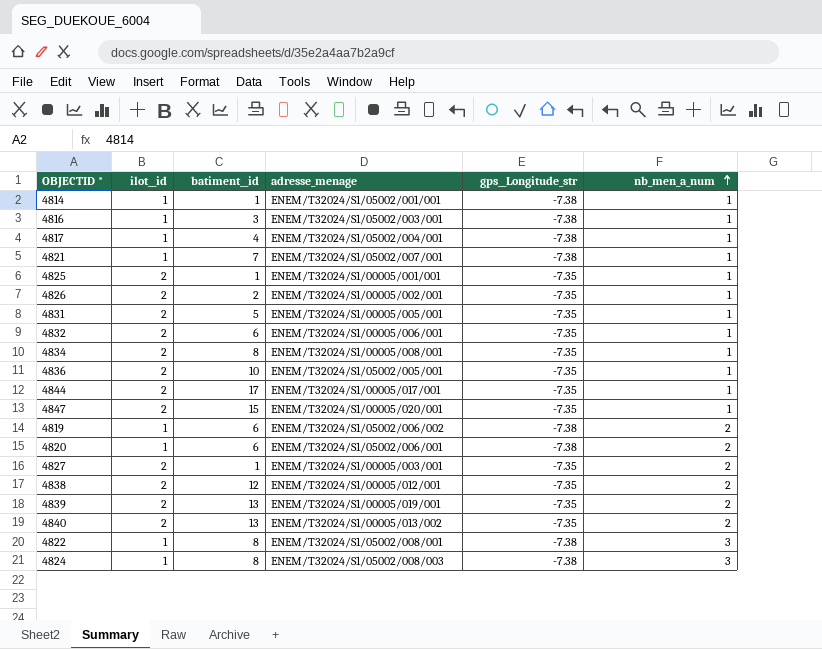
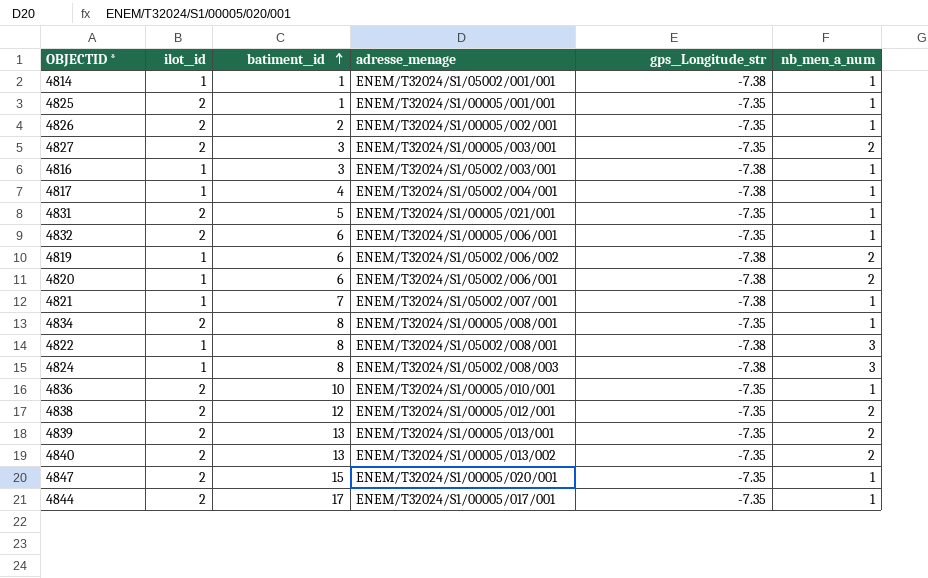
row order: nb_men_a_num ascending -> batiment__id ascending
4827 | batiment__id: 1 -> 3
4831 | adresse_menage: ENEM/T32024/S1/00005/005/001 -> ENEM/T32024/S1/00005/021/001
4836 | adresse_menage: ENEM/T32024/S1/05002/005/001 -> ENEM/T32024/S1/00005/010/001
4839 | adresse_menage: ENEM/T32024/S1/00005/019/001 -> ENEM/T32024/S1/00005/013/001

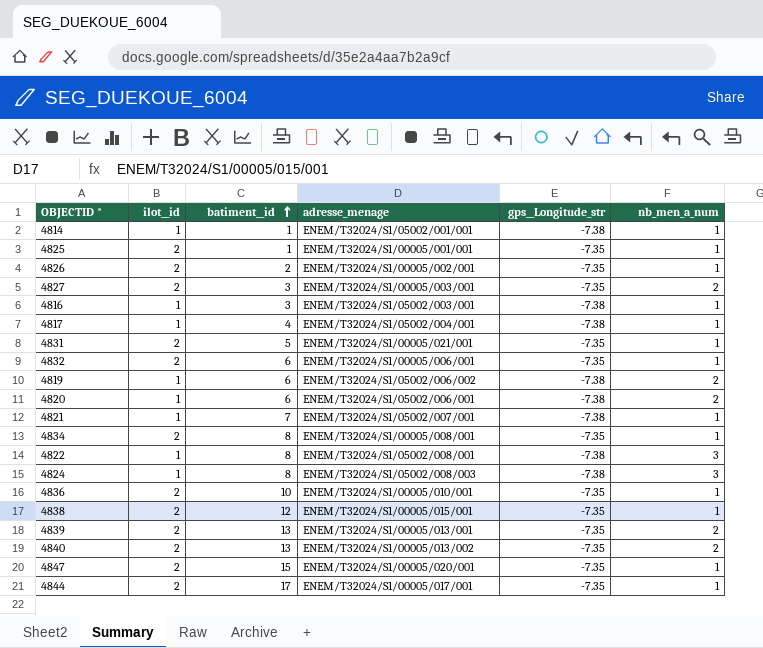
4838 | adresse_menage: ENEM/T32024/S1/00005/012/001 -> ENEM/T32024/S1/00005/015/001
4838 | nb_men_a_num: 2 -> 1

